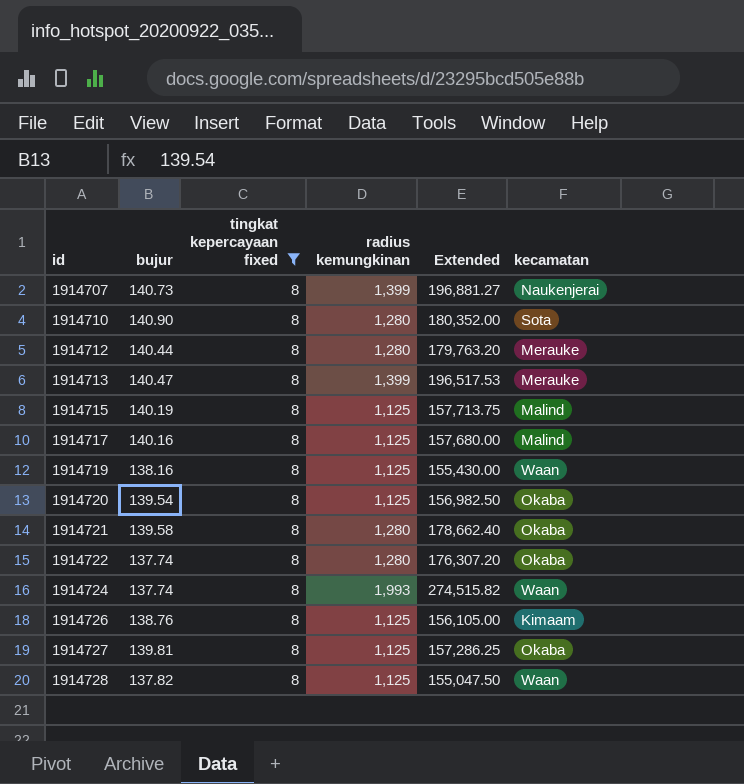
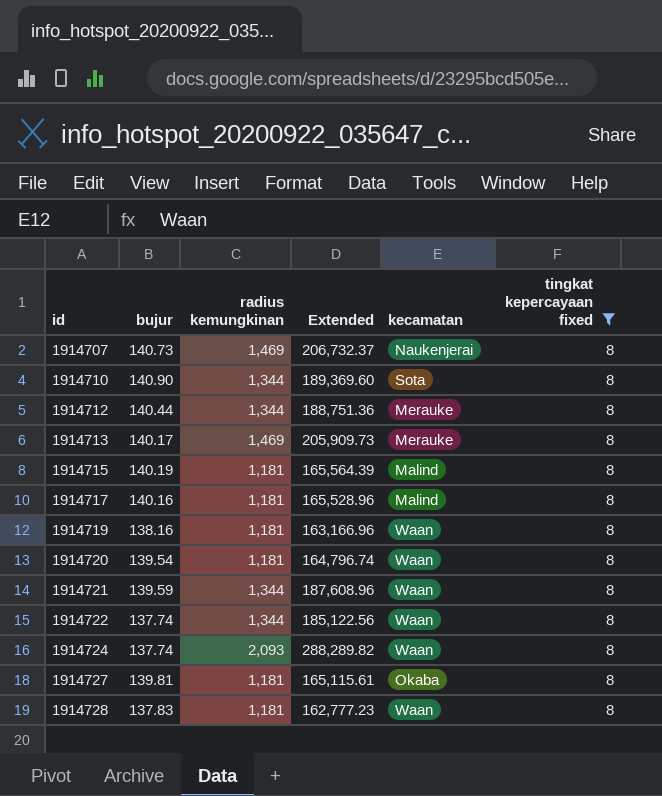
column tingkat kepercayaan fixed | position: 3 -> 6
row 1914726: 138.76 | 8 | 1,125 | 156,105.00 | Kimaam -> none
1914707 | radius kemungkinan: 1,399 -> 1,469
1914707 | Extended: 196,881.27 -> 206,732.37
1914710 | radius kemungkinan: 1,280 -> 1,344
1914710 | Extended: 180,352.00 -> 189,369.60
1914712 | radius kemungkinan: 1,280 -> 1,344
1914712 | Extended: 179,763.20 -> 188,751.36
1914713 | bujur: 140.47 -> 140.17
1914713 | radius kemungkinan: 1,399 -> 1,469
1914713 | Extended: 196,517.53 -> 205,909.73
1914715 | radius kemungkinan: 1,125 -> 1,181
1914715 | Extended: 157,713.75 -> 165,564.39
1914717 | radius kemungkinan: 1,125 -> 1,181
1914717 | Extended: 157,680.00 -> 165,528.96
1914719 | radius kemungkinan: 1,125 -> 1,181
1914719 | Extended: 155,430.00 -> 163,166.96
1914720 | radius kemungkinan: 1,125 -> 1,181
1914720 | Extended: 156,982.50 -> 164,796.74
1914720 | kecamatan: Okaba -> Waan
1914721 | bujur: 139.58 -> 139.59
1914721 | radius kemungkinan: 1,280 -> 1,344
1914721 | Extended: 178,662.40 -> 187,608.96
1914721 | kecamatan: Okaba -> Waan
1914722 | radius kemungkinan: 1,280 -> 1,344
1914722 | Extended: 176,307.20 -> 185,122.56
1914722 | kecamatan: Okaba -> Waan
1914724 | radius kemungkinan: 1,993 -> 2,093
1914724 | Extended: 274,515.82 -> 288,289.82
1914727 | radius kemungkinan: 1,125 -> 1,181
1914727 | Extended: 157,286.25 -> 165,115.61
1914728 | bujur: 137.82 -> 137.83
1914728 | radius kemungkinan: 1,125 -> 1,181
1914728 | Extended: 155,047.50 -> 162,777.23

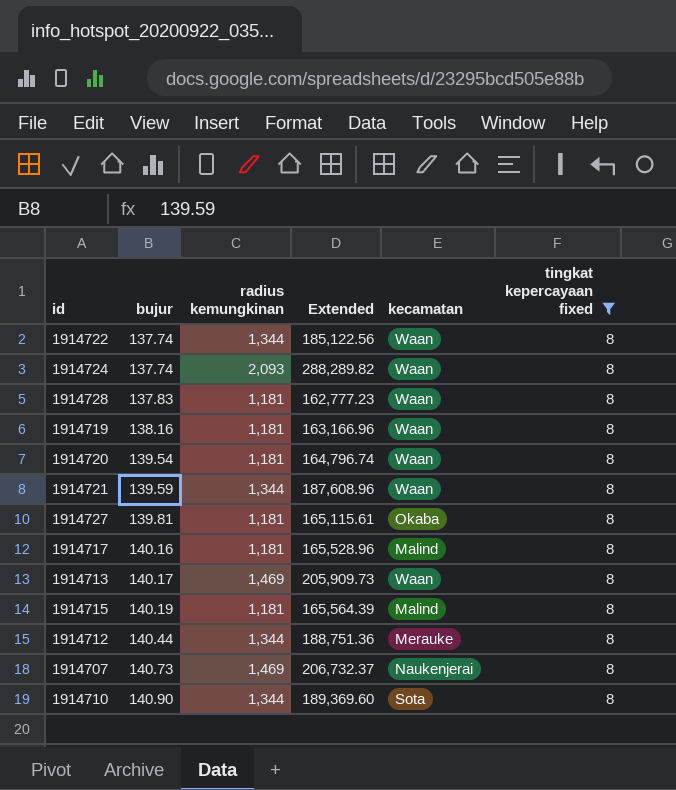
row order: id ascending -> bujur ascending
1914713 | kecamatan: Merauke -> Waan

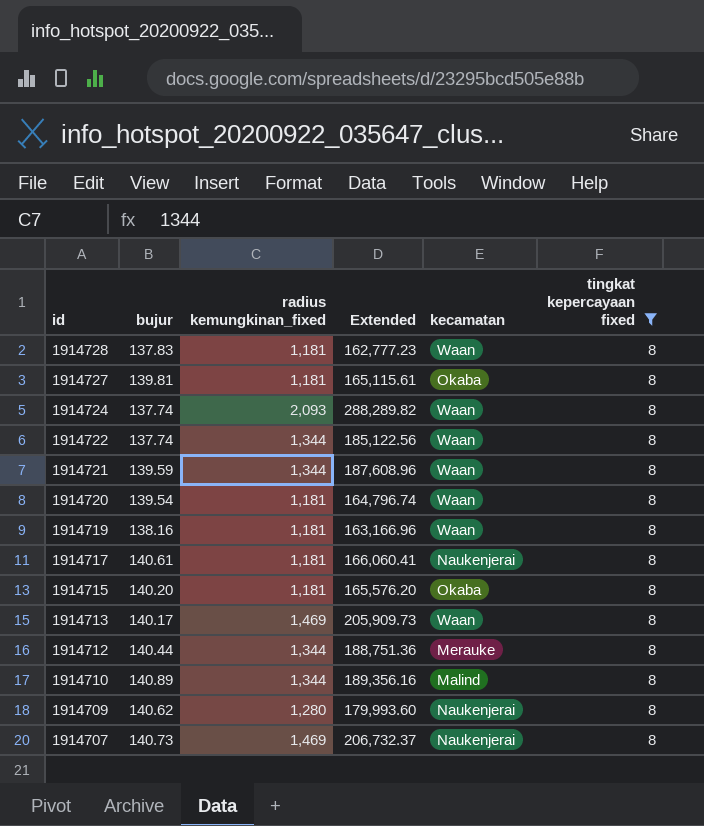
row order: bujur ascending -> id descending
column name: radius kemungkinan -> radius kemungkinan_fixed
1914717 | bujur: 140.16 -> 140.61
1914717 | Extended: 165,528.96 -> 166,060.41
1914717 | kecamatan: Malind -> Naukenjerai
1914715 | bujur: 140.19 -> 140.20
1914715 | Extended: 165,564.39 -> 165,576.20
1914715 | kecamatan: Malind -> Okaba
1914710 | bujur: 140.90 -> 140.89
1914710 | Extended: 189,369.60 -> 189,356.16
1914710 | kecamatan: Sota -> Malind
row 1914709: none -> 140.62 | 1,280 | 179,993.60 | Naukenjerai | 8

